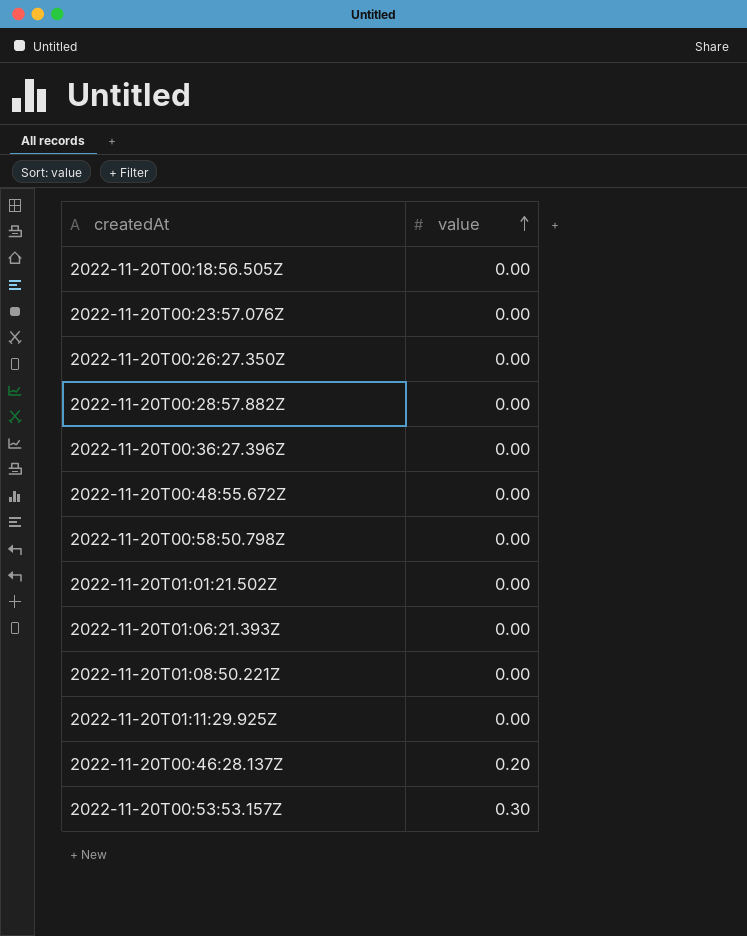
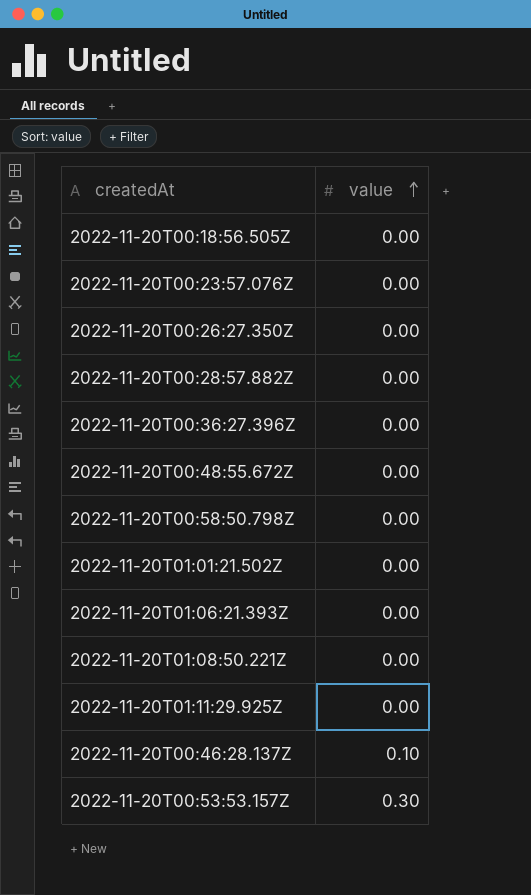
2022-11-20T00:46:28.137Z | value: 0.20 -> 0.10

